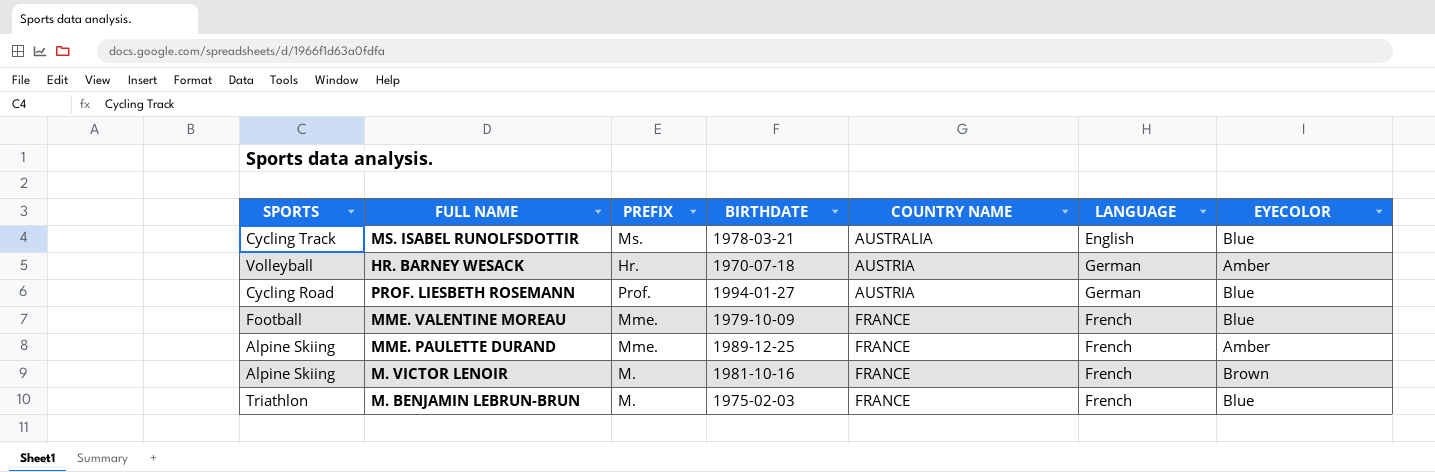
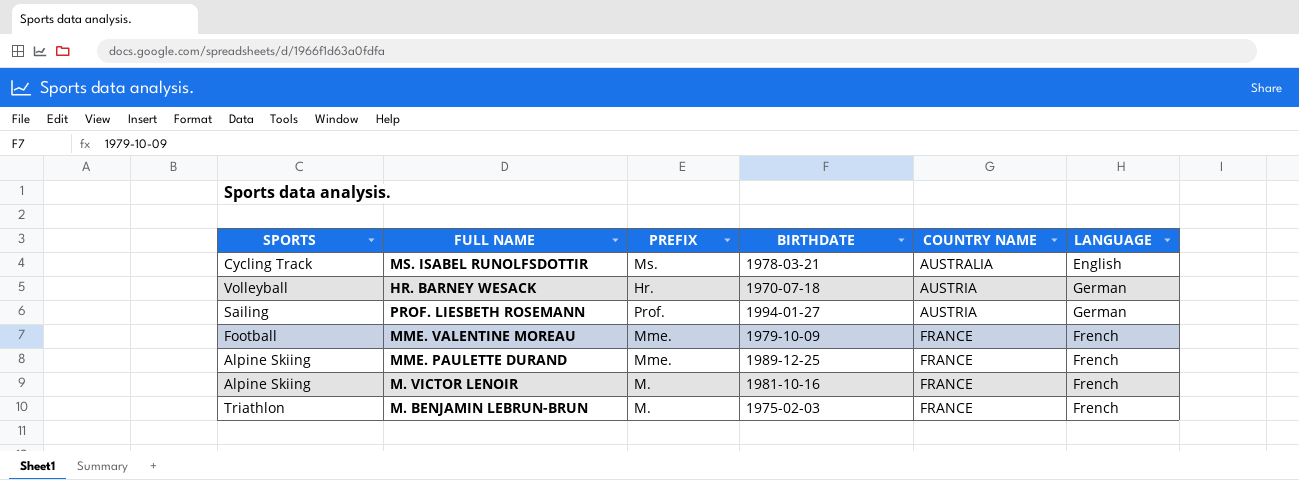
column EYECOLOR | position: 7 -> none
PROF. LIESBETH ROSEMANN | SPORTS: Cycling Road -> Sailing

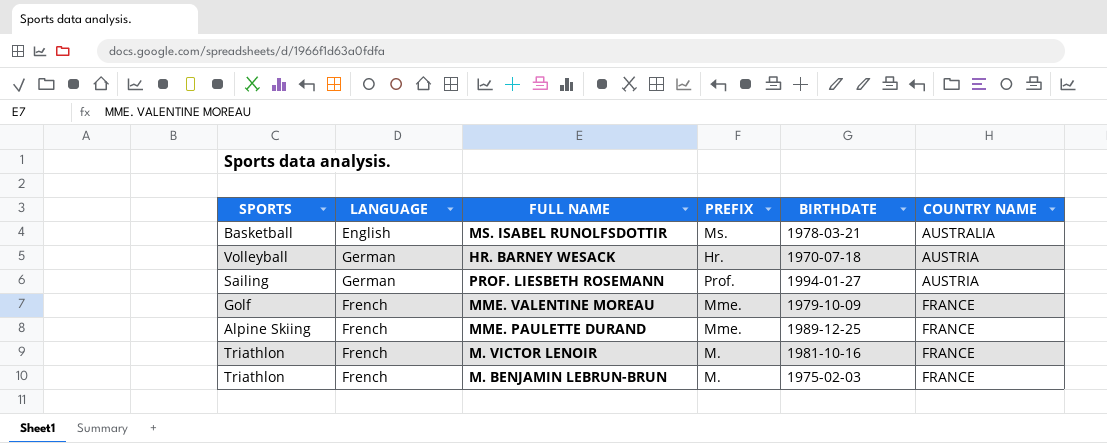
column LANGUAGE | position: 6 -> 2
MS. ISABEL RUNOLFSDOTTIR | SPORTS: Cycling Track -> Basketball
MME. VALENTINE MOREAU | SPORTS: Football -> Golf
M. VICTOR LENOIR | SPORTS: Alpine Skiing -> Triathlon

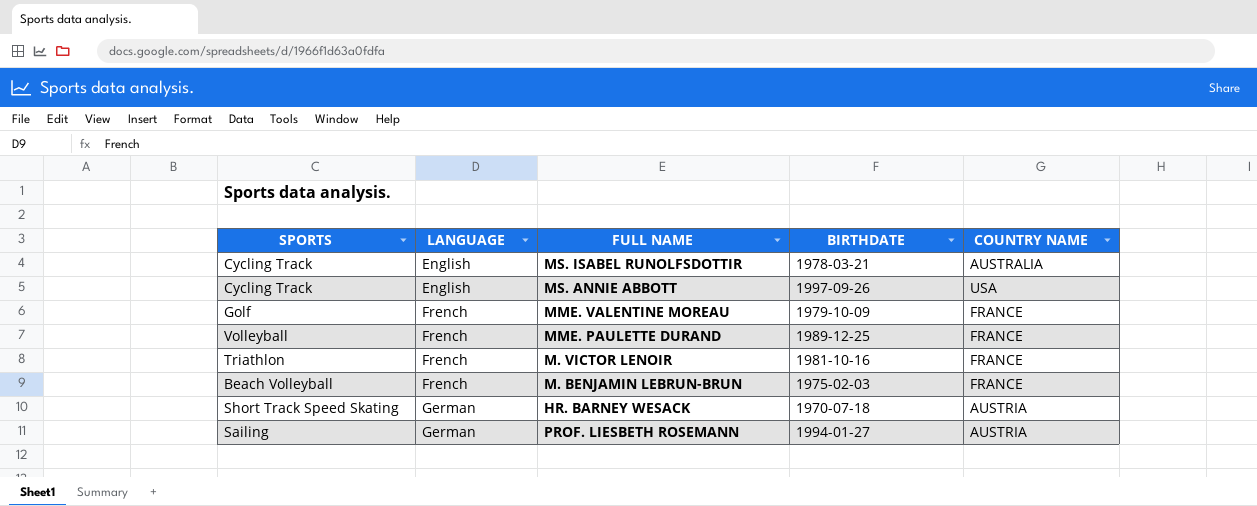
row order: COUNTRY NAME ascending -> LANGUAGE ascending
column PREFIX | position: 4 -> none
MS. ISABEL RUNOLFSDOTTIR | SPORTS: Basketball -> Cycling Track
row MS. ANNIE ABBOTT: none -> Cycling Track | English | 1997-09-26 | USA
MME. PAULETTE DURAND | SPORTS: Alpine Skiing -> Volleyball
M. BENJAMIN LEBRUN-BRUN | SPORTS: Triathlon -> Beach Volleyball
HR. BARNEY WESACK | SPORTS: Volleyball -> Short Track Speed Skating

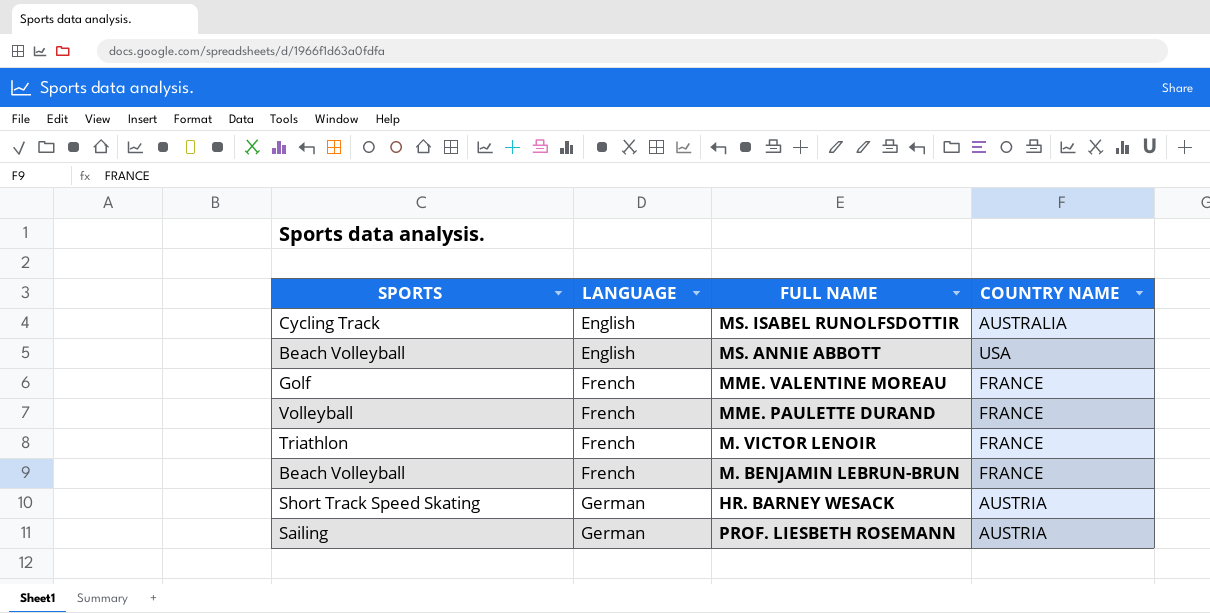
column BIRTHDATE | position: 4 -> none
MS. ANNIE ABBOTT | SPORTS: Cycling Track -> Beach Volleyball

